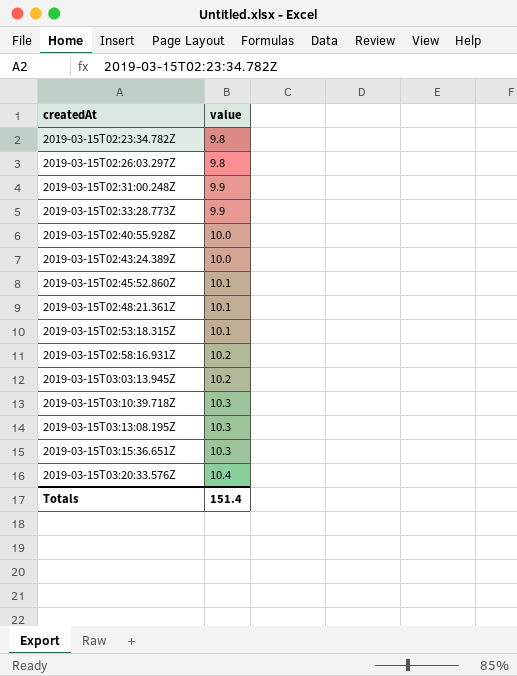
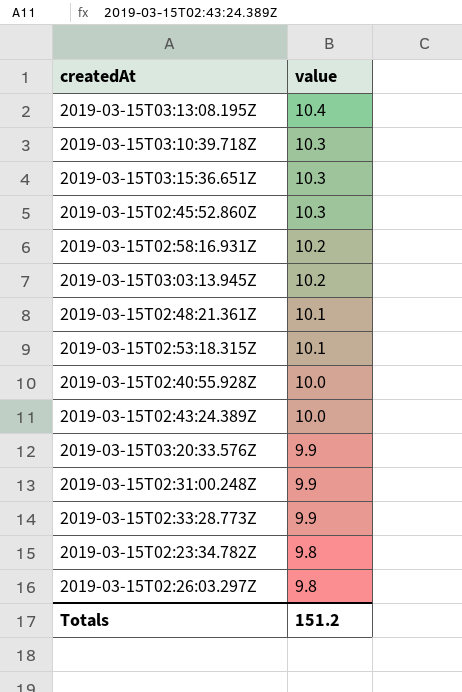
row order: createdAt ascending -> value descending
2019-03-15T03:13:08.195Z | value: 10.3 -> 10.4
2019-03-15T02:45:52.860Z | value: 10.1 -> 10.3
2019-03-15T03:20:33.576Z | value: 10.4 -> 9.9
Totals | value: 151.4 -> 151.2

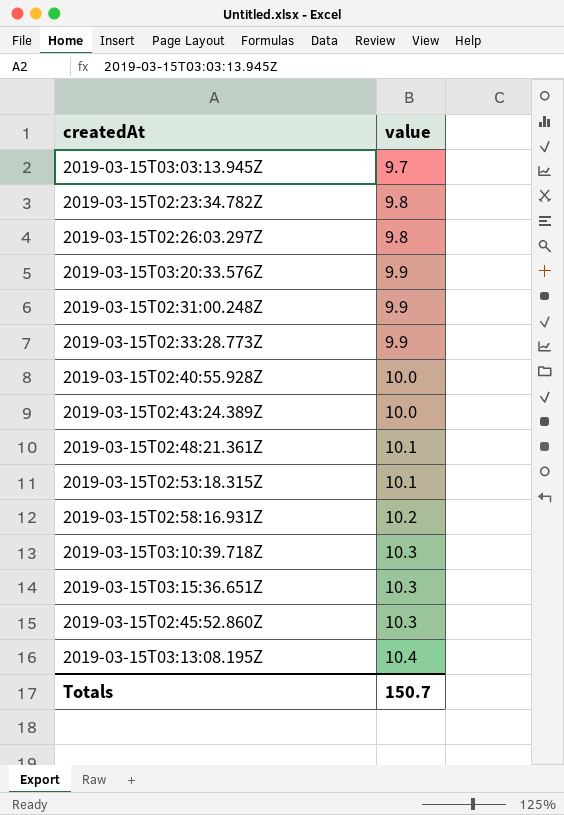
row order: value descending -> value ascending
2019-03-15T03:03:13.945Z | value: 10.2 -> 9.7
Totals | value: 151.2 -> 150.7

